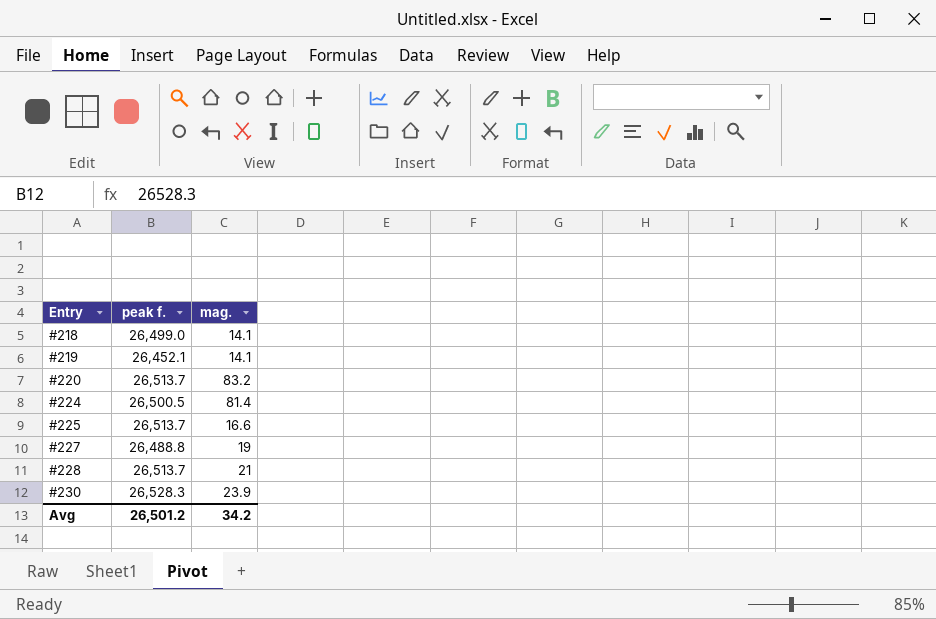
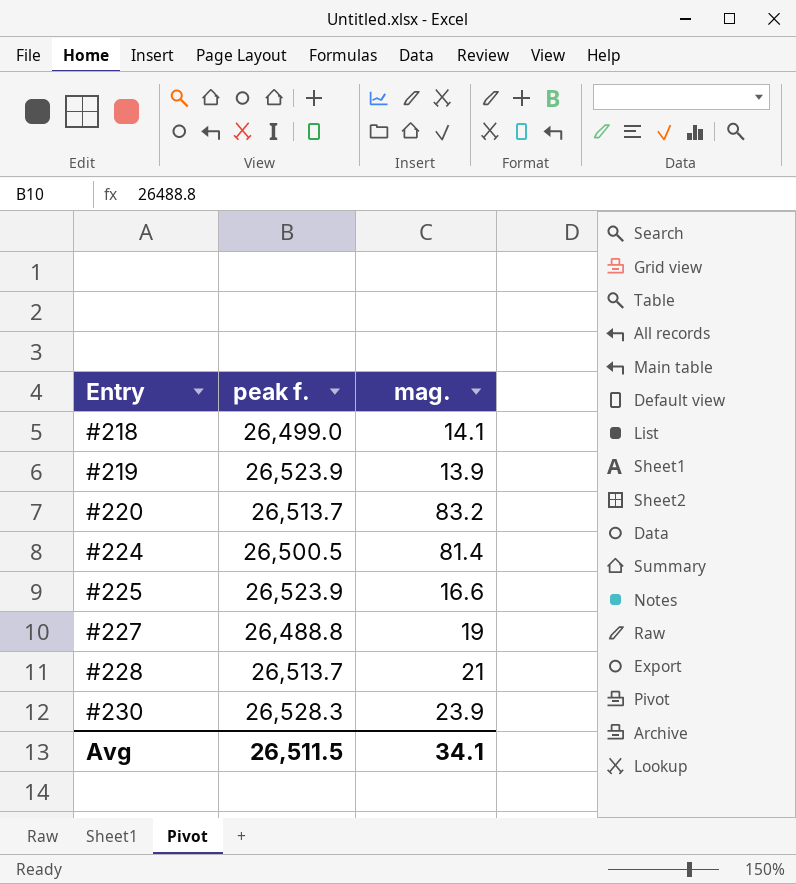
#219 | peak f.: 26,452.1 -> 26,523.9
#219 | mag.: 14.1 -> 13.9
#225 | peak f.: 26,513.7 -> 26,523.9
Avg | peak f.: 26,501.2 -> 26,511.5
Avg | mag.: 34.2 -> 34.1

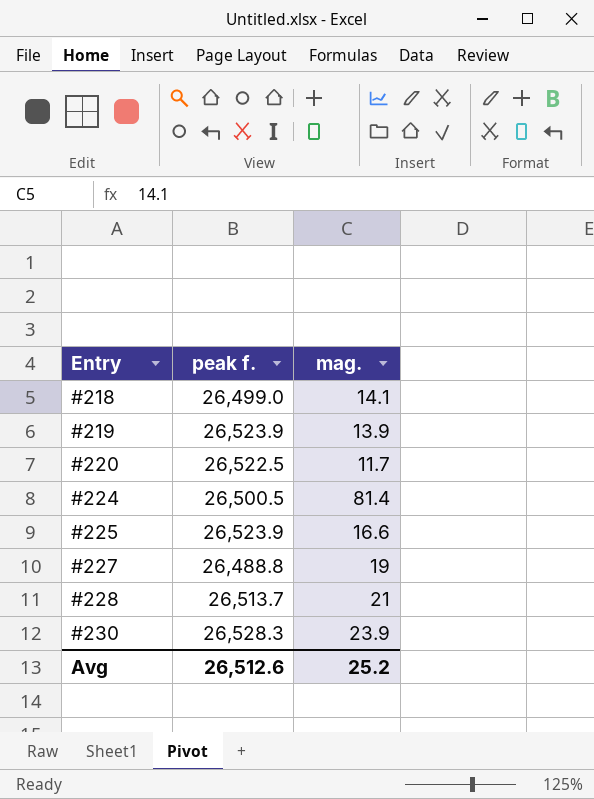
#220 | peak f.: 26,513.7 -> 26,522.5
#220 | mag.: 83.2 -> 11.7
Avg | peak f.: 26,511.5 -> 26,512.6
Avg | mag.: 34.1 -> 25.2

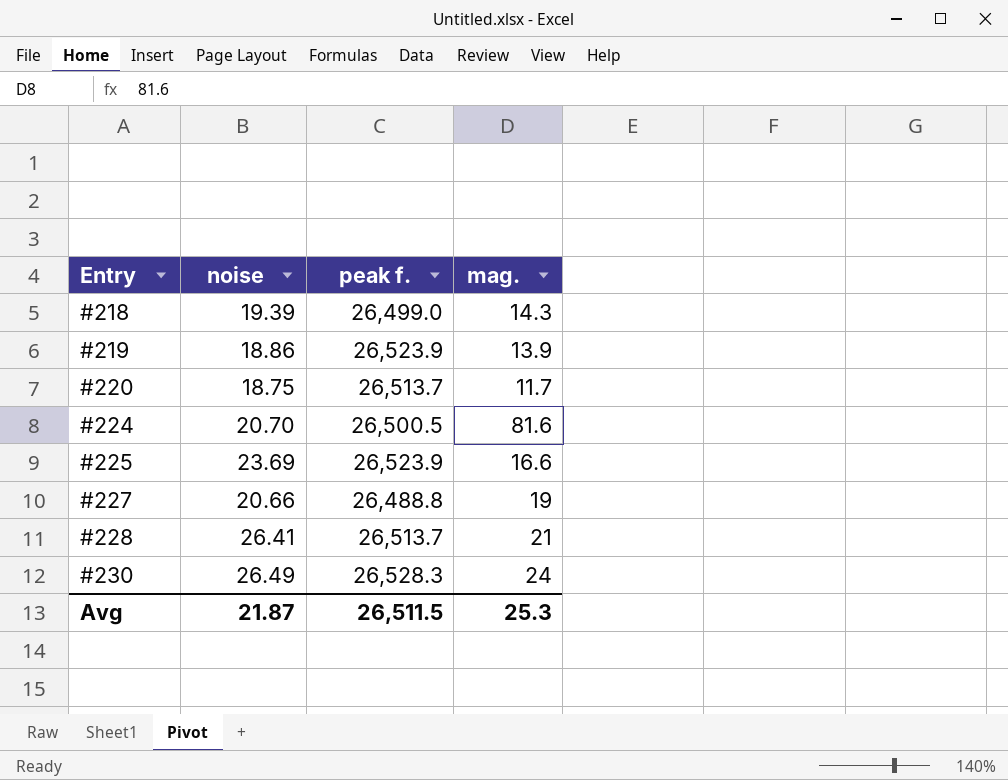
column noise | position: none -> 2
#218 | mag.: 14.1 -> 14.3
#220 | peak f.: 26,522.5 -> 26,513.7
#224 | mag.: 81.4 -> 81.6
#230 | mag.: 23.9 -> 24
Avg | peak f.: 26,512.6 -> 26,511.5
Avg | mag.: 25.2 -> 25.3

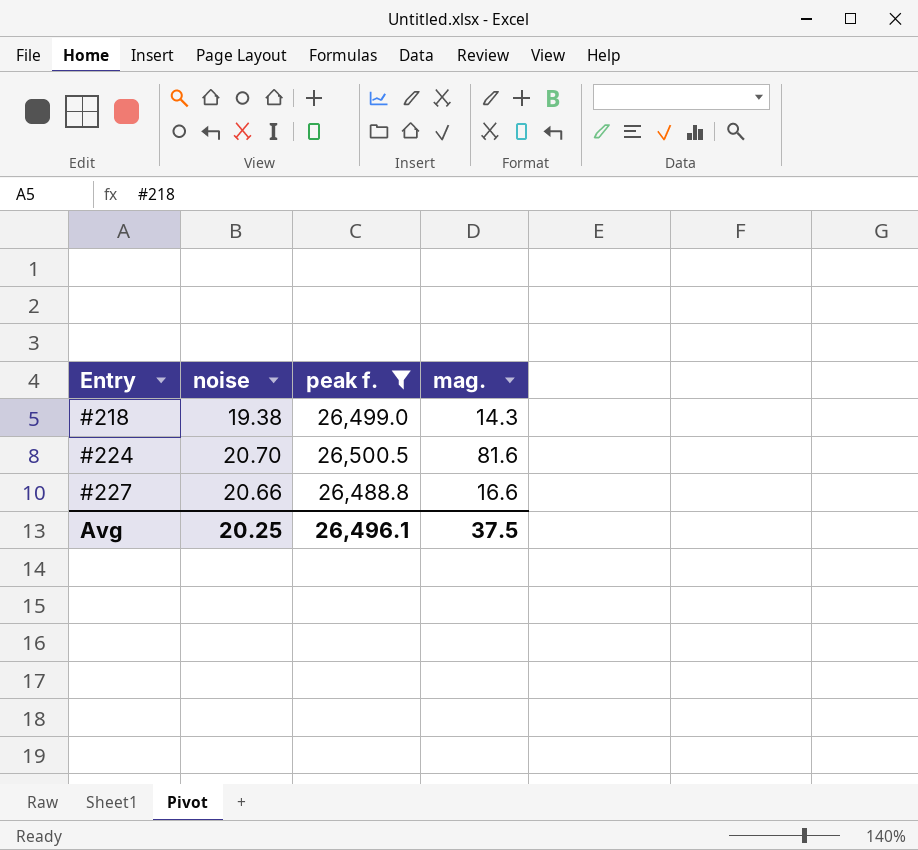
filter: none -> peak f. <= 26,500.5
#218 | noise: 19.39 -> 19.38
#227 | mag.: 19 -> 16.6
Avg | noise: 21.87 -> 20.25
Avg | peak f.: 26,511.5 -> 26,496.1
Avg | mag.: 25.3 -> 37.5

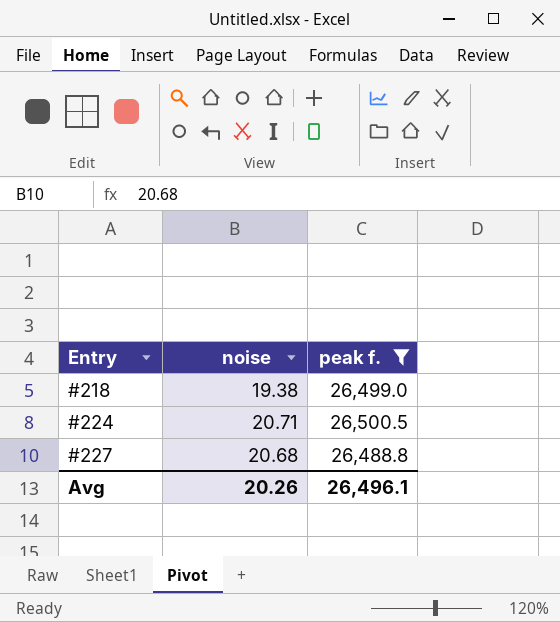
column mag. | position: 4 -> none
#224 | noise: 20.70 -> 20.71
#227 | noise: 20.66 -> 20.68
Avg | noise: 20.25 -> 20.26

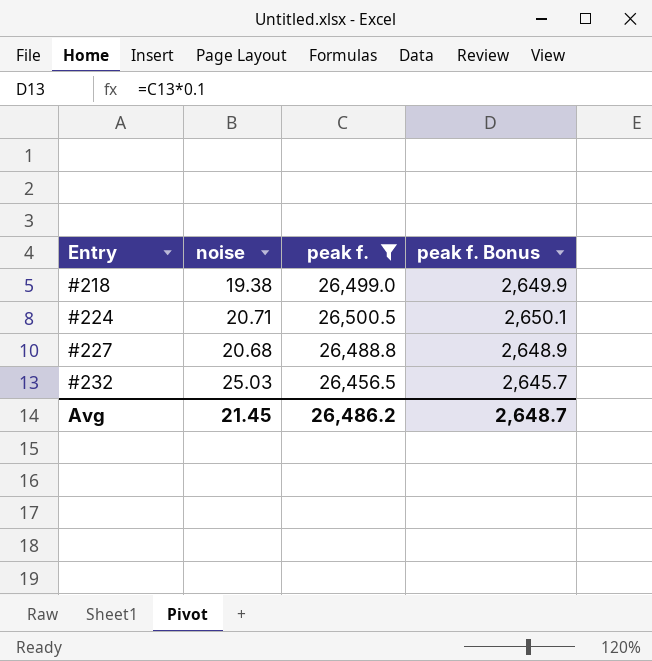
column peak f. Bonus | formula: none -> [peak f.] * 0.1
row #232: none -> 25.03 | 26,456.5 | 2,645.7
Avg | noise: 20.26 -> 21.45
Avg | peak f.: 26,496.1 -> 26,486.2

